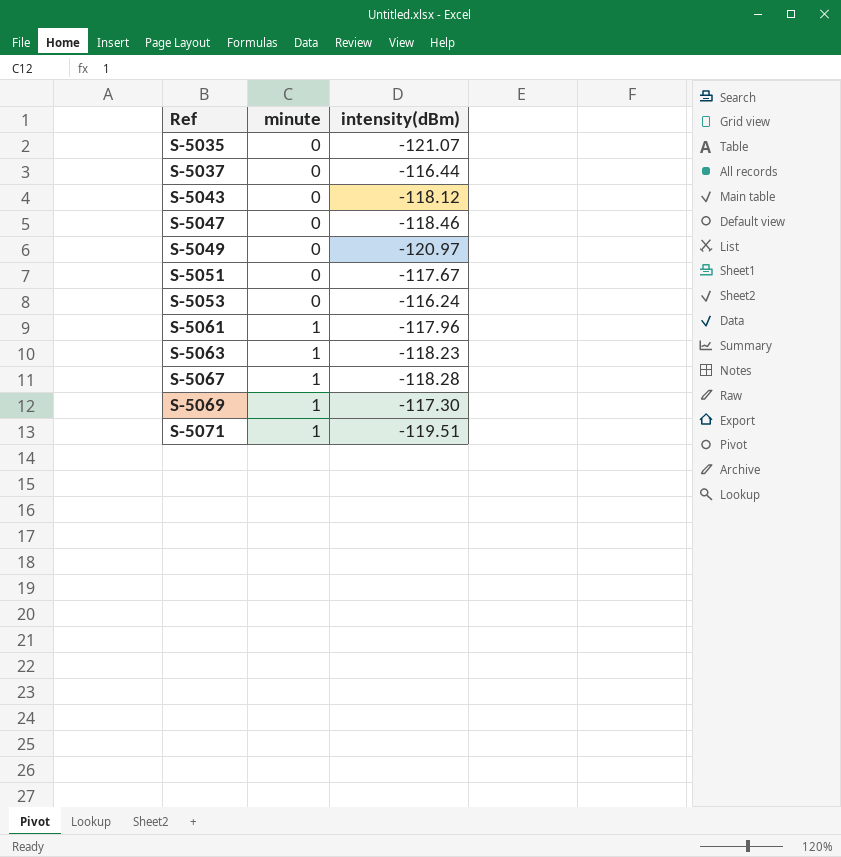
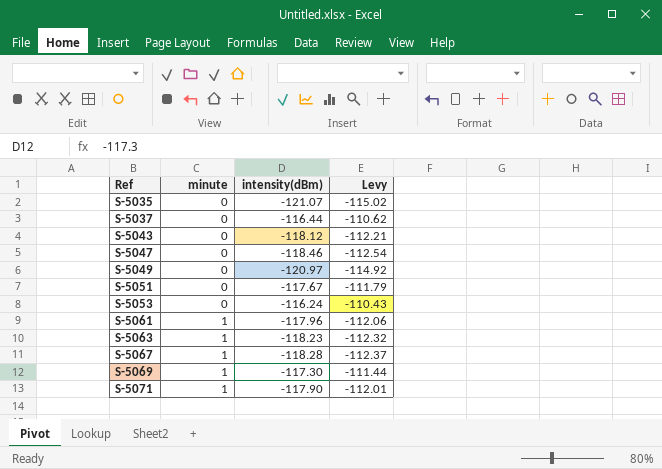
column Levy | formula: none -> [intensity(dBm)] * 0.95
S-5071 | intensity(dBm): -119.51 -> -117.90

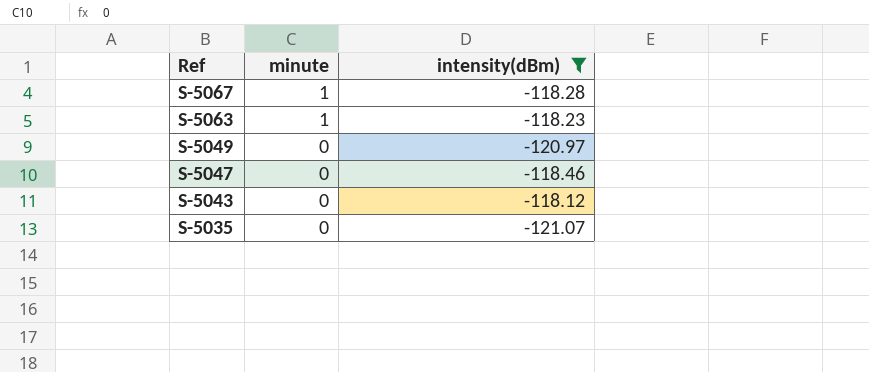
filter: none -> intensity(dBm) <= -118.12
row order: Ref ascending -> Ref descending
column Levy | formula: [intensity(dBm)] * 0.95 -> none

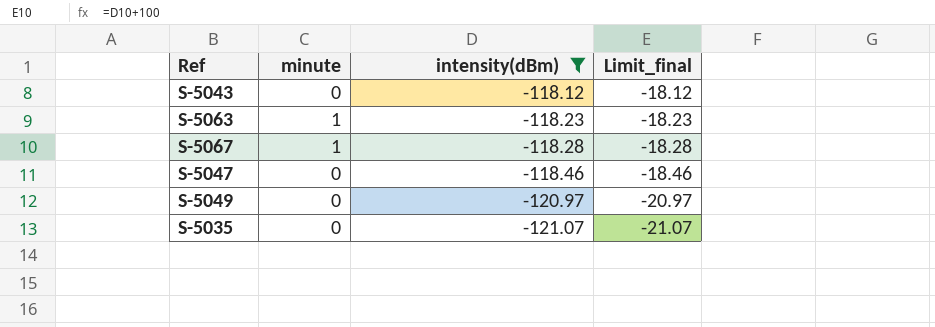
row order: Ref descending -> intensity(dBm) descending
column Limit_final | formula: none -> [intensity(dBm)] + 100

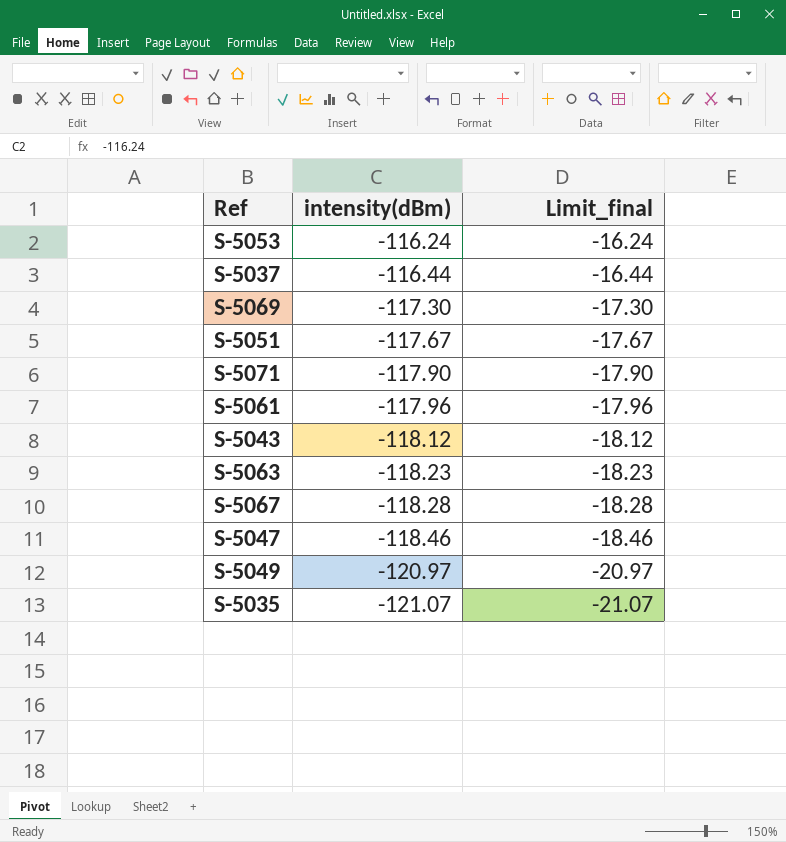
filter: intensity(dBm) <= -118.12 -> none
column minute | position: 2 -> none

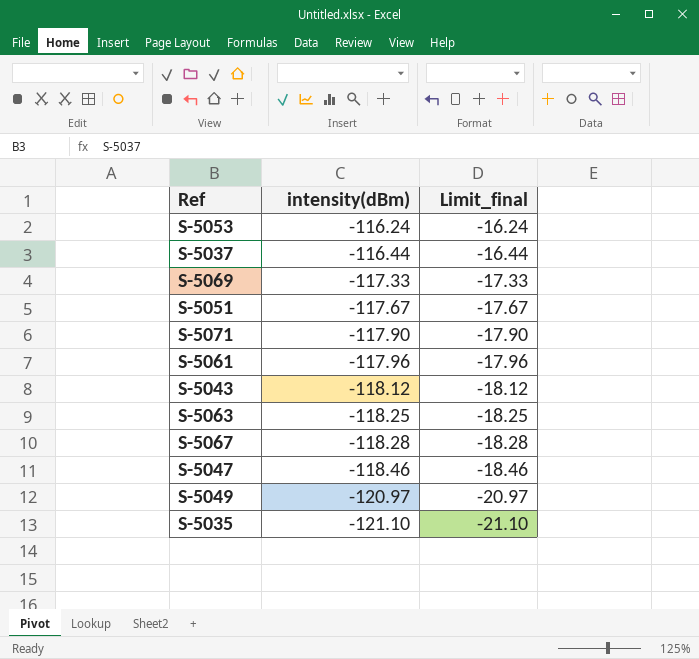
S-5069 | intensity(dBm): -117.30 -> -117.33
S-5069 | Limit_final: -17.30 -> -17.33
S-5063 | intensity(dBm): -118.23 -> -118.25
S-5063 | Limit_final: -18.23 -> -18.25
S-5035 | intensity(dBm): -121.07 -> -121.10
S-5035 | Limit_final: -21.07 -> -21.10

